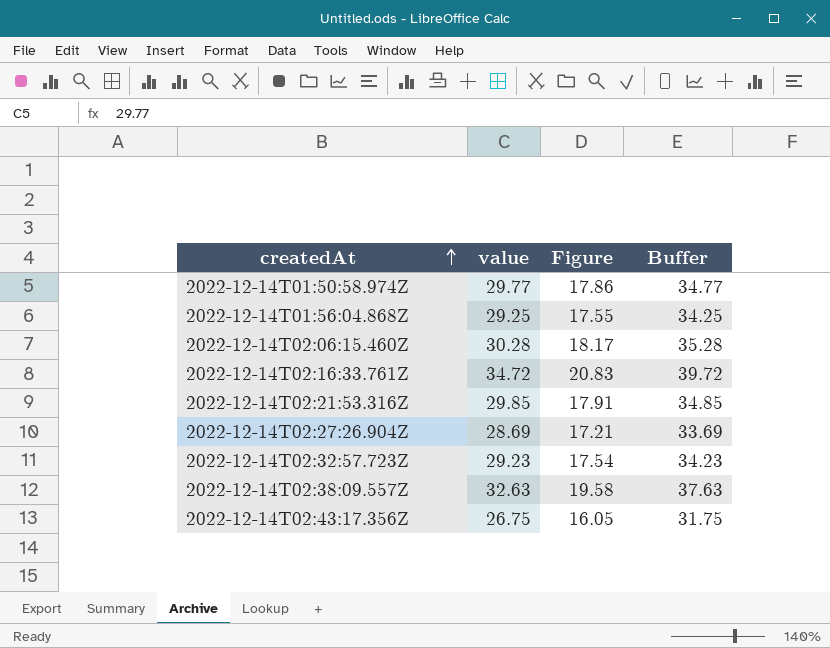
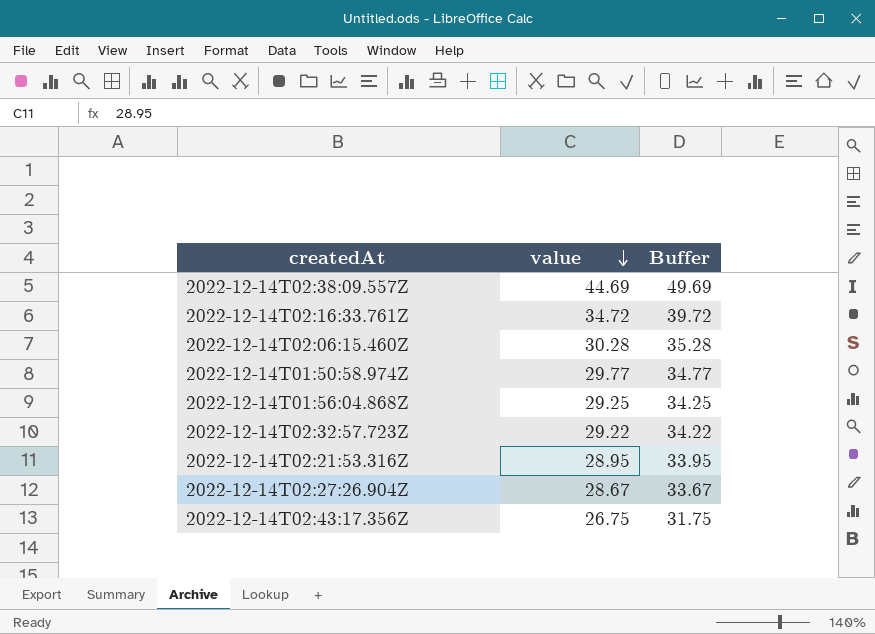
row order: createdAt ascending -> value descending
column Figure | formula: [value] * 0.6 -> none
2022-12-14T02:38:09.557Z | value: 32.63 -> 44.69
2022-12-14T02:38:09.557Z | Buffer: 37.63 -> 49.69
2022-12-14T02:32:57.723Z | value: 29.23 -> 29.22
2022-12-14T02:32:57.723Z | Buffer: 34.23 -> 34.22
2022-12-14T02:21:53.316Z | value: 29.85 -> 28.95
2022-12-14T02:21:53.316Z | Buffer: 34.85 -> 33.95
2022-12-14T02:27:26.904Z | value: 28.69 -> 28.67
2022-12-14T02:27:26.904Z | Buffer: 33.69 -> 33.67

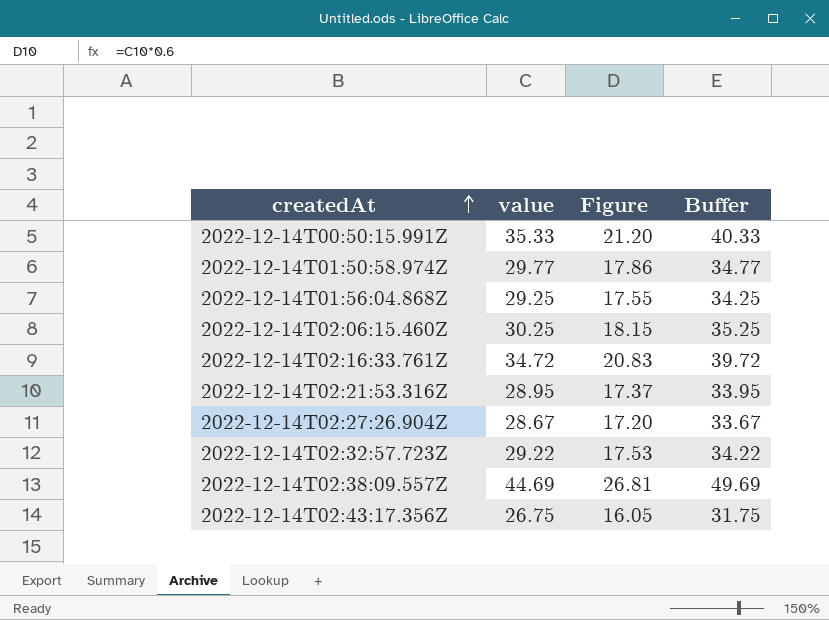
row order: value descending -> createdAt ascending
column Figure | formula: none -> [value] * 0.6
row 2022-12-14T00:50:15.991Z: none -> 35.33 | 21.20 | 40.33
2022-12-14T02:06:15.460Z | value: 30.28 -> 30.25
2022-12-14T02:06:15.460Z | Buffer: 35.28 -> 35.25

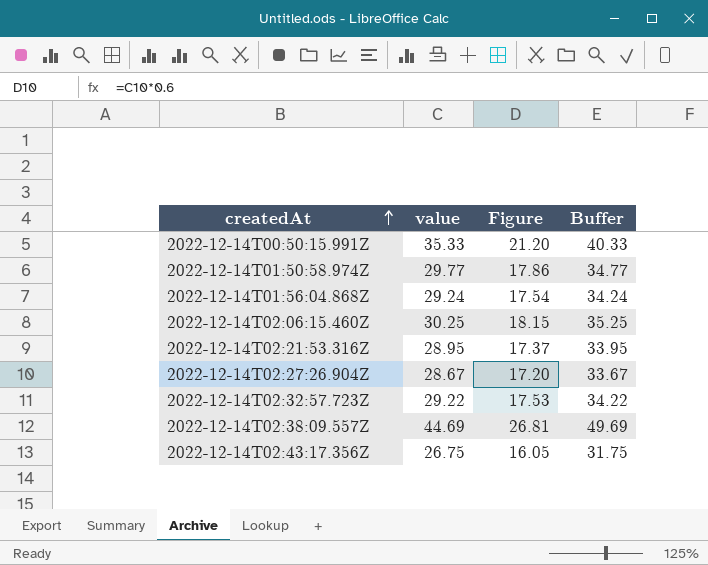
row 2022-12-14T02:16:33.761Z: 34.72 | 20.83 | 39.72 -> none
2022-12-14T01:56:04.868Z | value: 29.25 -> 29.24
2022-12-14T01:56:04.868Z | Figure: 17.55 -> 17.54
2022-12-14T01:56:04.868Z | Buffer: 34.25 -> 34.24

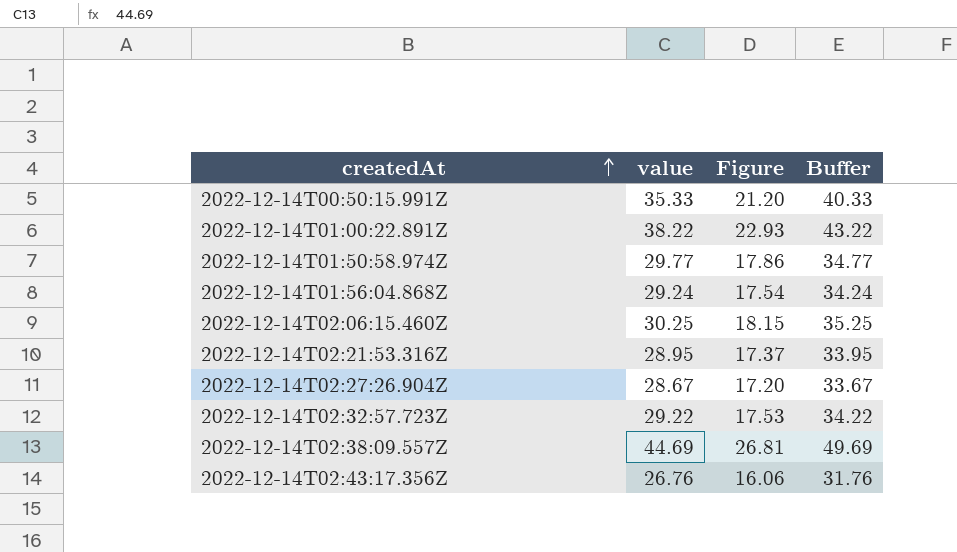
row 2022-12-14T01:00:22.891Z: none -> 38.22 | 22.93 | 43.22
2022-12-14T02:43:17.356Z | value: 26.75 -> 26.76
2022-12-14T02:43:17.356Z | Figure: 16.05 -> 16.06
2022-12-14T02:43:17.356Z | Buffer: 31.75 -> 31.76

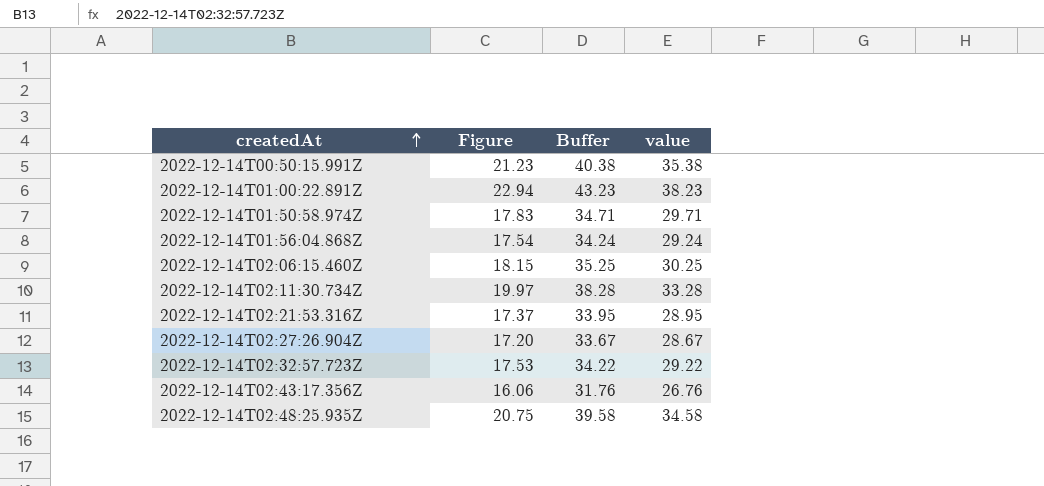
column value | position: 2 -> 4
row 2022-12-14T02:38:09.557Z: 44.69 | 26.81 | 49.69 -> none
2022-12-14T00:50:15.991Z | Figure: 21.20 -> 21.23
2022-12-14T00:50:15.991Z | Buffer: 40.33 -> 40.38
2022-12-14T00:50:15.991Z | value: 35.33 -> 35.38
2022-12-14T01:00:22.891Z | Figure: 22.93 -> 22.94
2022-12-14T01:00:22.891Z | Buffer: 43.22 -> 43.23
2022-12-14T01:00:22.891Z | value: 38.22 -> 38.23
2022-12-14T01:50:58.974Z | Figure: 17.86 -> 17.83
2022-12-14T01:50:58.974Z | Buffer: 34.77 -> 34.71
2022-12-14T01:50:58.974Z | value: 29.77 -> 29.71
row 2022-12-14T02:11:30.734Z: none -> 19.97 | 38.28 | 33.28
row 2022-12-14T02:48:25.935Z: none -> 20.75 | 39.58 | 34.58

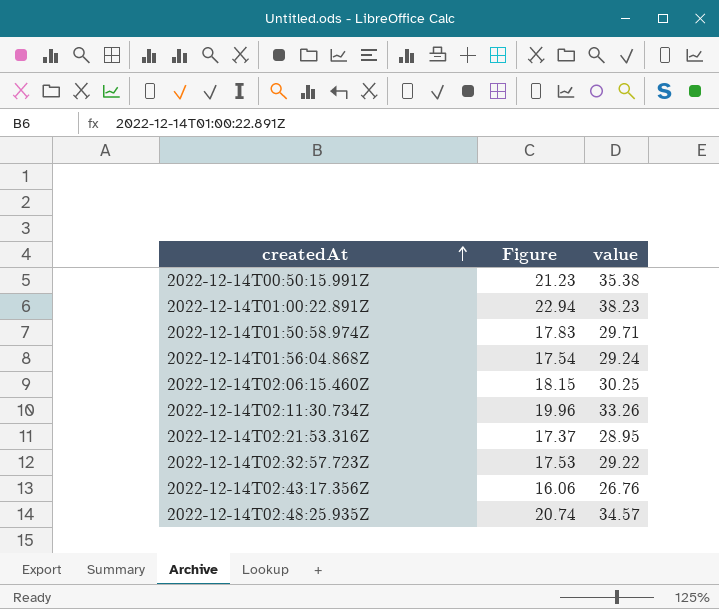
column Buffer | formula: [value] + 5 -> none
row 2022-12-14T02:27:26.904Z: 17.20 | 33.67 | 28.67 -> none
2022-12-14T02:11:30.734Z | Figure: 19.97 -> 19.96
2022-12-14T02:11:30.734Z | value: 33.28 -> 33.26
2022-12-14T02:48:25.935Z | Figure: 20.75 -> 20.74
2022-12-14T02:48:25.935Z | value: 34.58 -> 34.57

